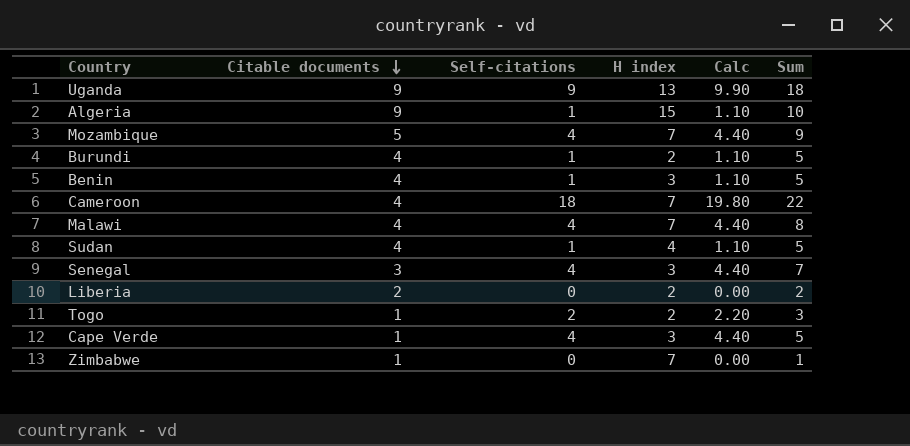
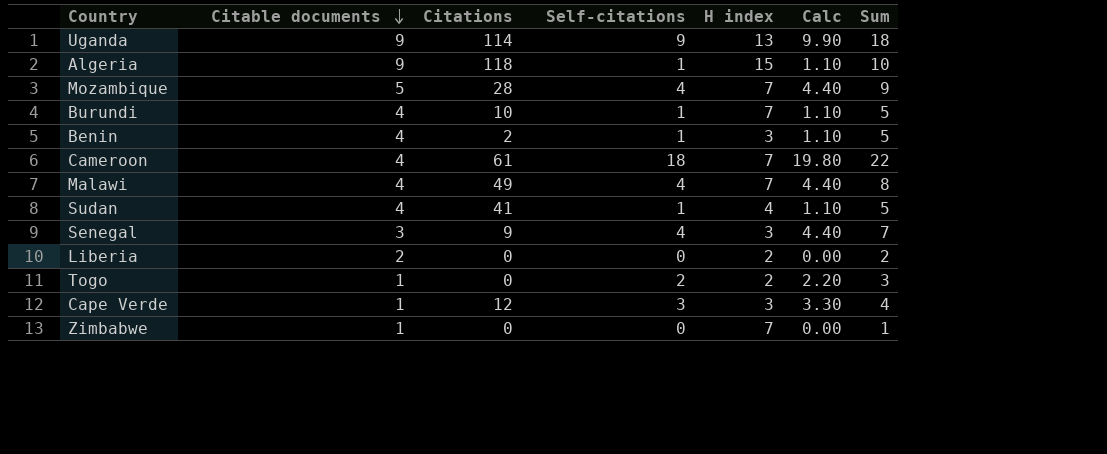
column Citations | position: none -> 3
Burundi | H index: 2 -> 7
Cape Verde | Self-citations: 4 -> 3
Cape Verde | Calc: 4.40 -> 3.30
Cape Verde | Sum: 5 -> 4

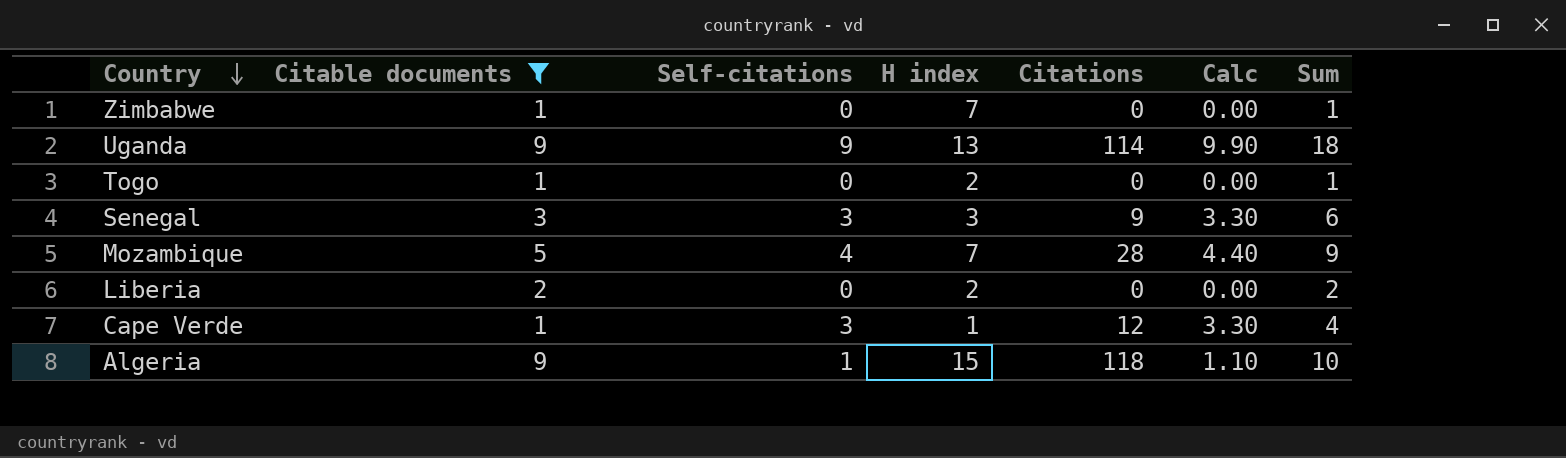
filter: none -> Citable documents != 4
row order: Citable documents descending -> Country descending
column Citations | position: 3 -> 5
Togo | Self-citations: 2 -> 0
Togo | Calc: 2.20 -> 0.00
Togo | Sum: 3 -> 1
Senegal | Self-citations: 4 -> 3
Senegal | Calc: 4.40 -> 3.30
Senegal | Sum: 7 -> 6
Cape Verde | H index: 3 -> 1

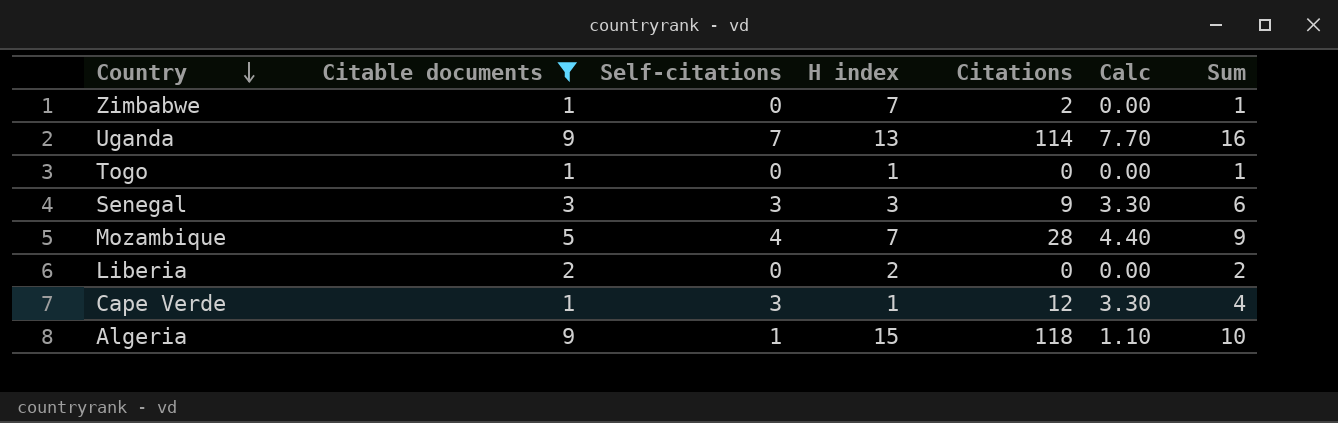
Zimbabwe | Citations: 0 -> 2
Uganda | Self-citations: 9 -> 7
Uganda | Calc: 9.90 -> 7.70
Uganda | Sum: 18 -> 16
Togo | H index: 2 -> 1

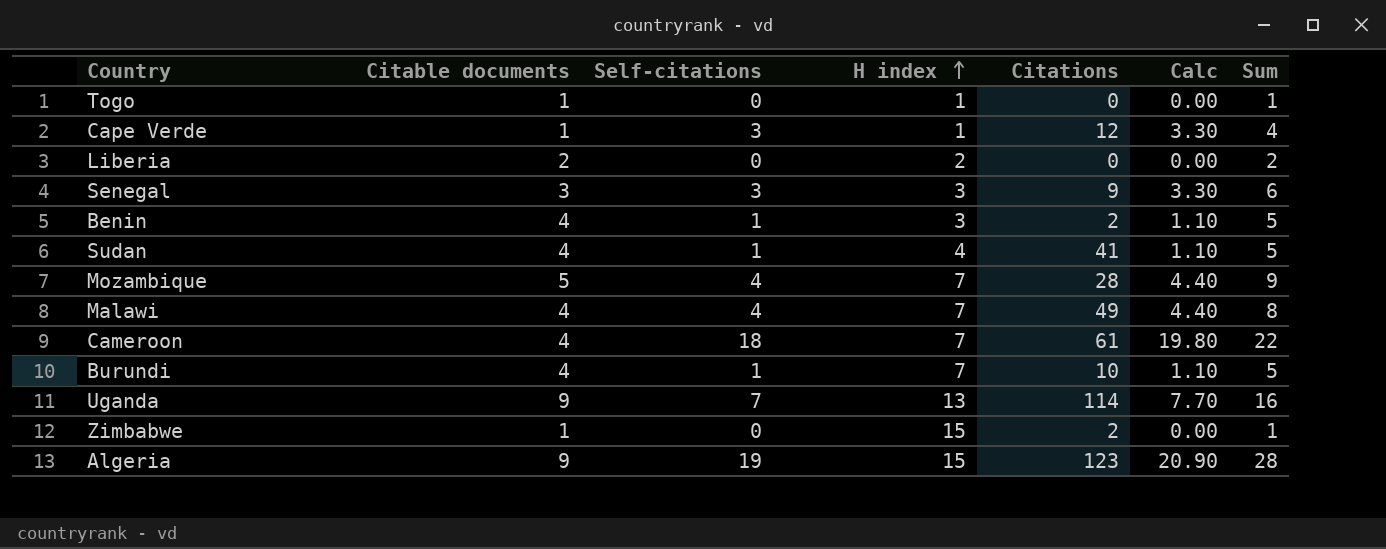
filter: Citable documents != 4 -> none
row order: Country descending -> H index ascending
Zimbabwe | H index: 7 -> 15
Algeria | Self-citations: 1 -> 19
Algeria | Citations: 118 -> 123
Algeria | Calc: 1.10 -> 20.90
Algeria | Sum: 10 -> 28

